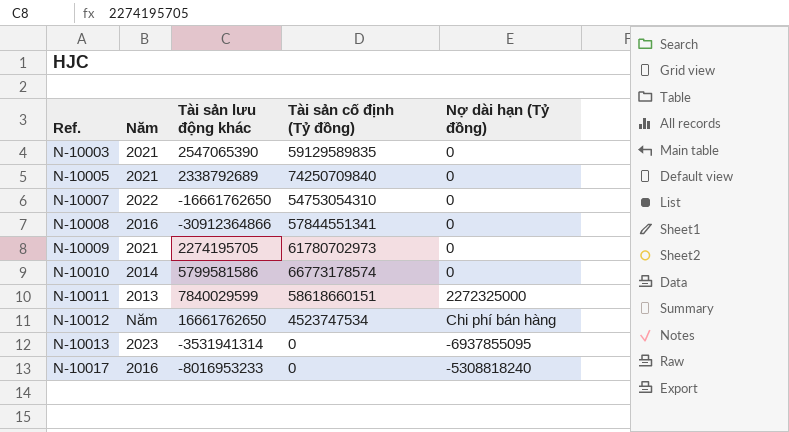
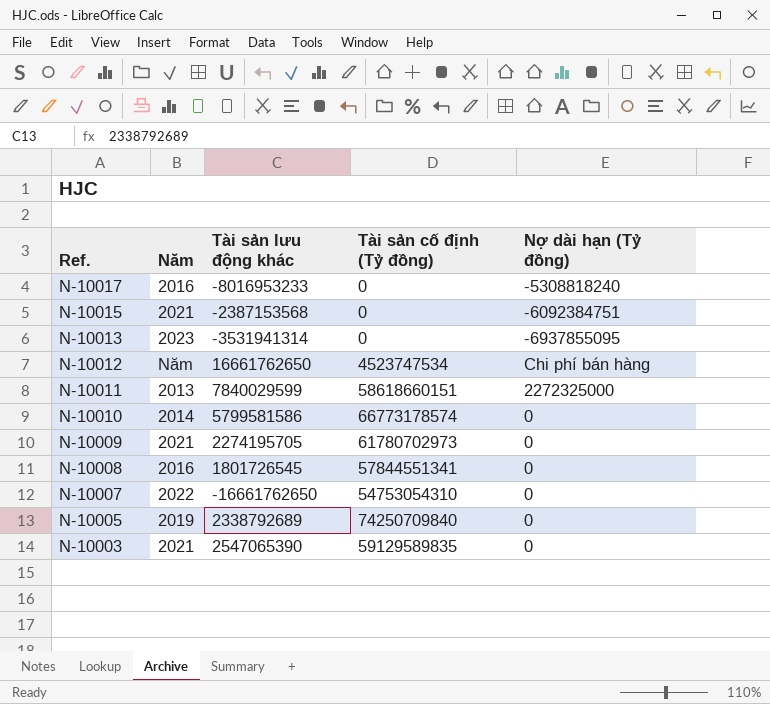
row order: Ref. ascending -> Ref. descending
row N-10015: none -> 2021 | -2387153568 | 0 | -6092384751
N-10008 | Tài sản lưu động khác: -30912364866 -> 1801726545
N-10005 | Năm: 2021 -> 2019

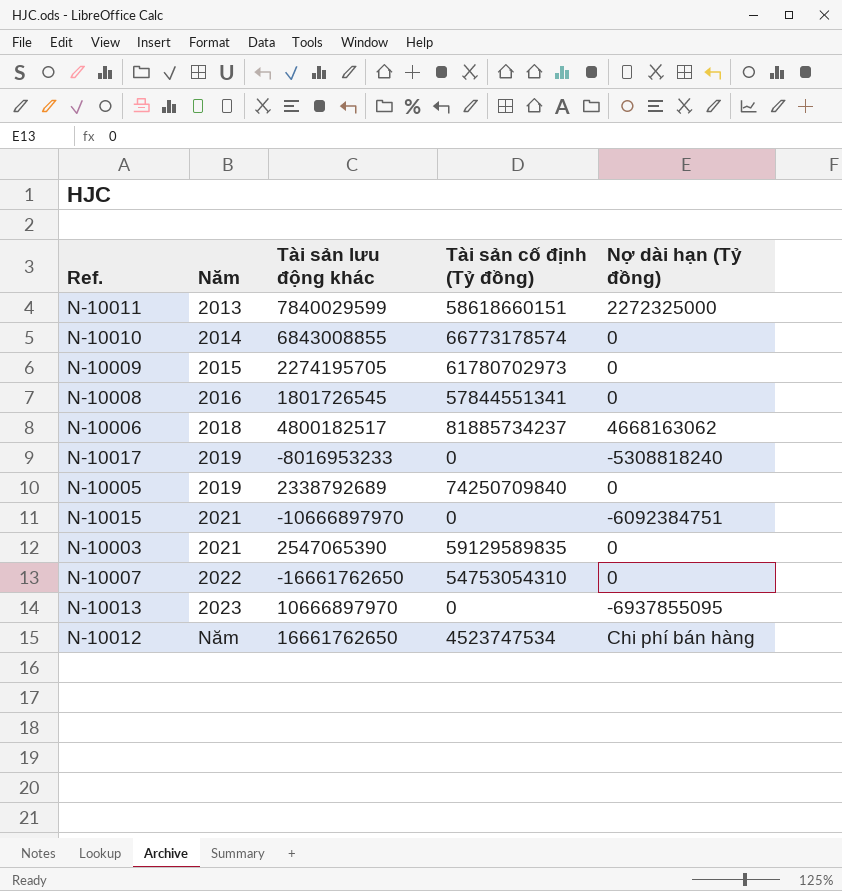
row order: Ref. descending -> Năm ascending
N-10010 | Tài sản lưu động khác: 5799581586 -> 6843008855
N-10009 | Năm: 2021 -> 2015
row N-10006: none -> 2018 | 4800182517 | 81885734237 | 4668163062
N-10017 | Năm: 2016 -> 2019
N-10015 | Tài sản lưu động khác: -2387153568 -> -10666897970
N-10013 | Tài sản lưu động khác: -3531941314 -> 10666897970

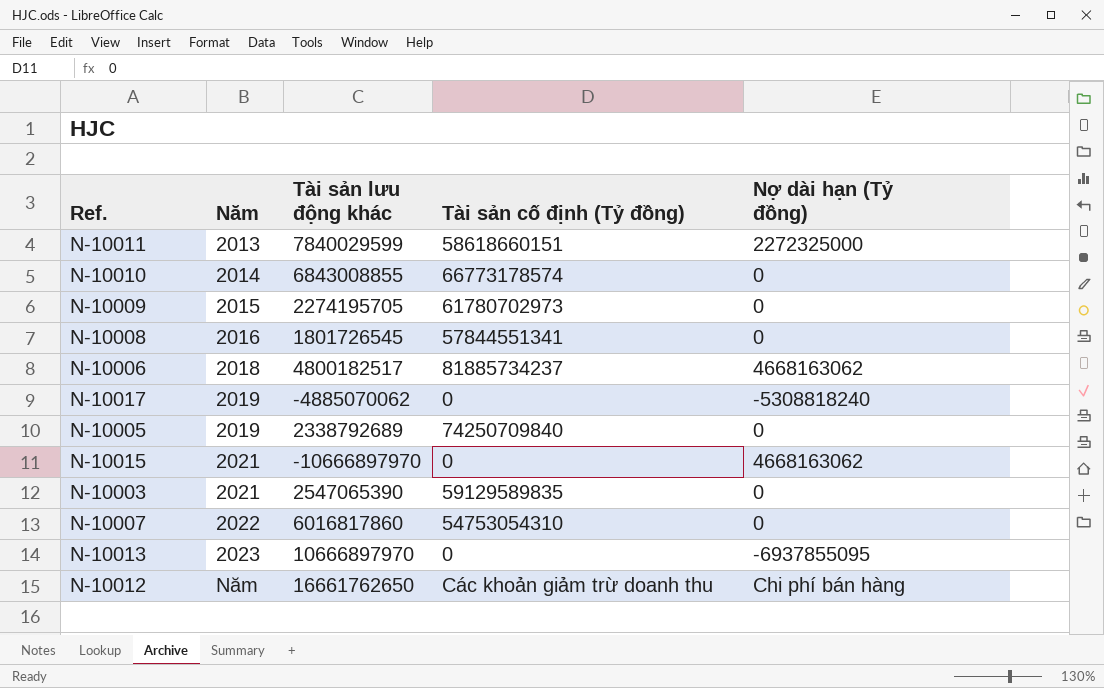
N-10017 | Tài sản lưu động khác: -8016953233 -> -4885070062
N-10015 | Nợ dài hạn (Tỷ đồng): -6092384751 -> 4668163062
N-10007 | Tài sản lưu động khác: -16661762650 -> 6016817860
N-10012 | Tài sản cố định (Tỷ đồng): 4523747534 -> Các khoản giảm trừ doanh thu

